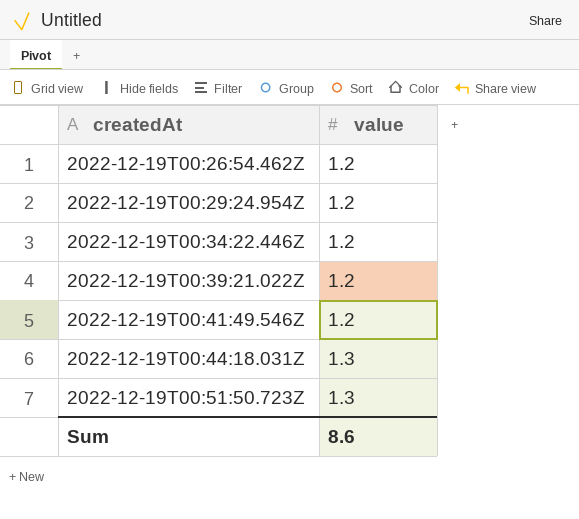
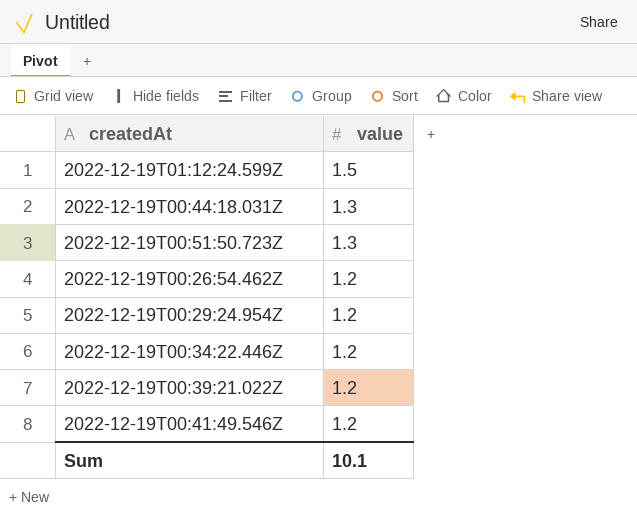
row order: createdAt ascending -> value descending
row 2022-12-19T01:12:24.599Z: none -> 1.5
Sum | value: 8.6 -> 10.1

